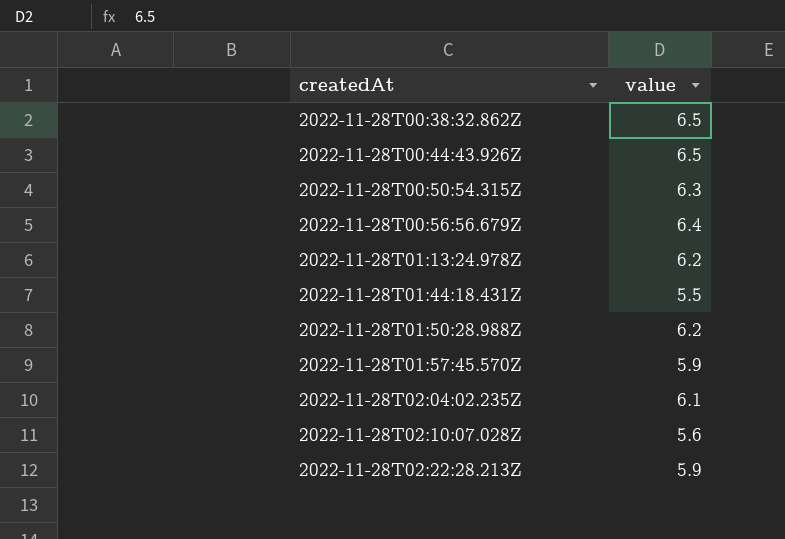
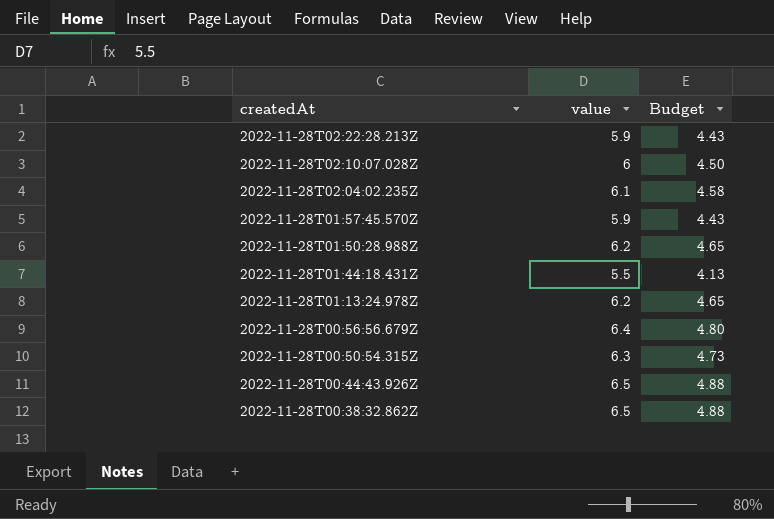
row order: createdAt ascending -> createdAt descending
column Budget | formula: none -> [value] * 0.75
2022-11-28T02:10:07.028Z | value: 5.6 -> 6

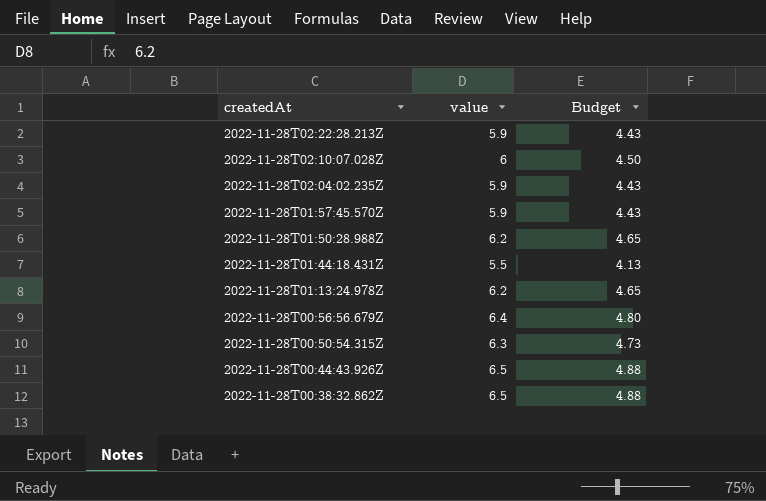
2022-11-28T02:04:02.235Z | value: 6.1 -> 5.9
2022-11-28T02:04:02.235Z | Budget: 4.58 -> 4.43

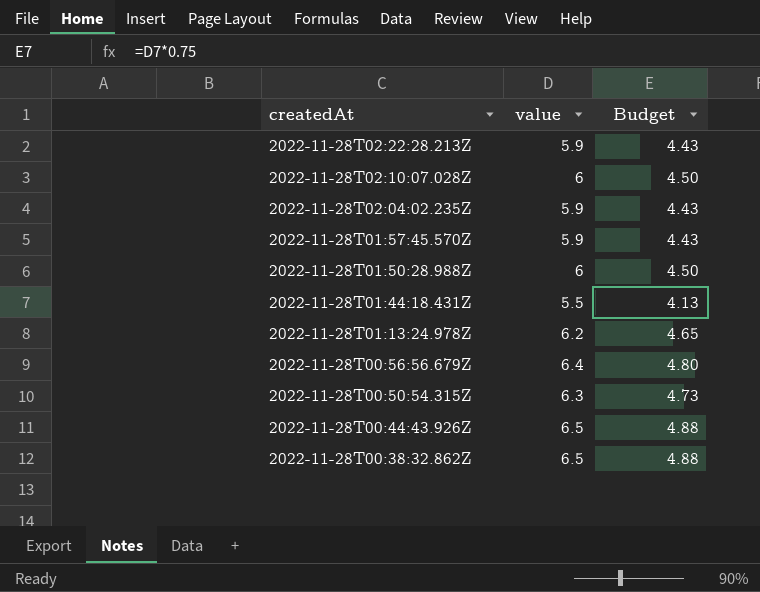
2022-11-28T01:50:28.988Z | value: 6.2 -> 6
2022-11-28T01:50:28.988Z | Budget: 4.65 -> 4.50

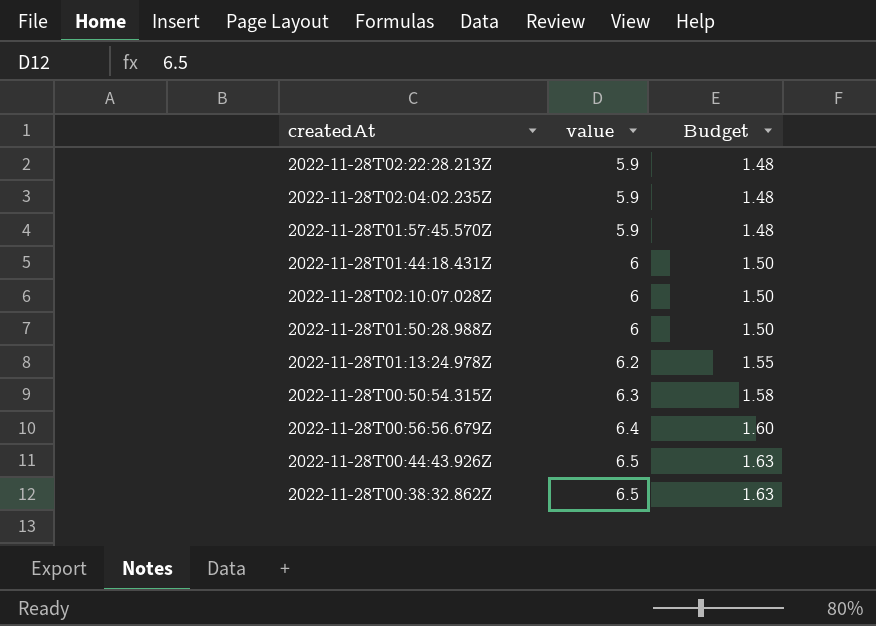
row order: createdAt descending -> value ascending
column Budget | formula: [value] * 0.75 -> [value] * 0.25
2022-11-28T01:44:18.431Z | value: 5.5 -> 6

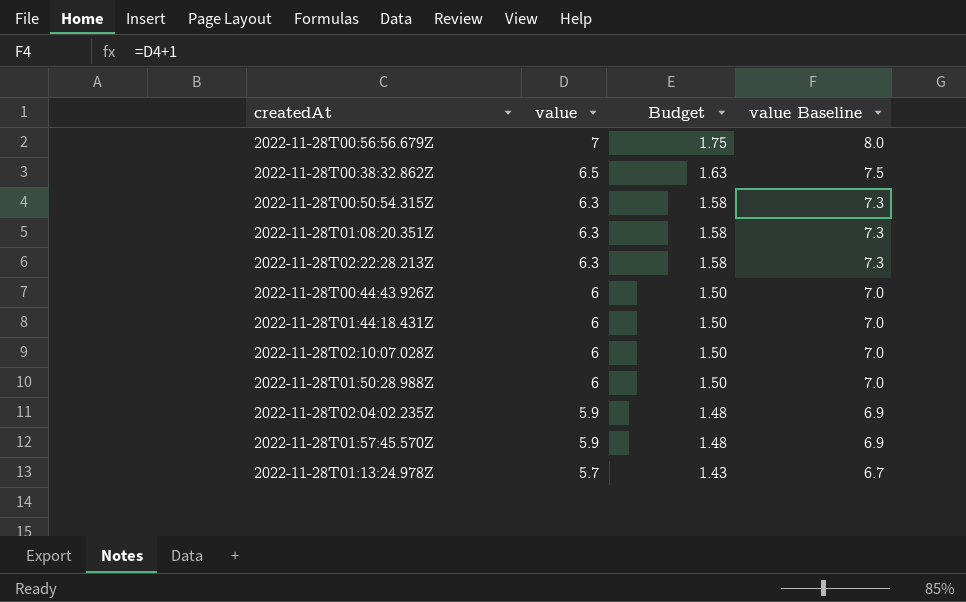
row order: value ascending -> value descending
column value Baseline | formula: none -> [value] + 1
2022-11-28T00:56:56.679Z | value: 6.4 -> 7
2022-11-28T00:56:56.679Z | Budget: 1.60 -> 1.75
row 2022-11-28T01:08:20.351Z: none -> 6.3 | 1.58 | 7.3
2022-11-28T02:22:28.213Z | value: 5.9 -> 6.3
2022-11-28T02:22:28.213Z | Budget: 1.48 -> 1.58
2022-11-28T00:44:43.926Z | value: 6.5 -> 6
2022-11-28T00:44:43.926Z | Budget: 1.63 -> 1.50
2022-11-28T01:13:24.978Z | value: 6.2 -> 5.7
2022-11-28T01:13:24.978Z | Budget: 1.55 -> 1.43

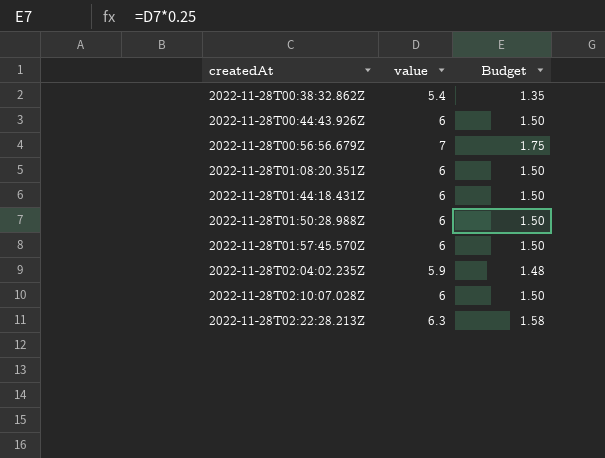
row order: value descending -> createdAt ascending
column value Baseline | formula: [value] + 1 -> none
row 2022-11-28T00:50:54.315Z: 6.3 | 1.58 | 7.3 -> none
row 2022-11-28T01:13:24.978Z: 5.7 | 1.43 | 6.7 -> none
2022-11-28T00:38:32.862Z | value: 6.5 -> 5.4
2022-11-28T00:38:32.862Z | Budget: 1.63 -> 1.35
2022-11-28T01:08:20.351Z | value: 6.3 -> 6
2022-11-28T01:08:20.351Z | Budget: 1.58 -> 1.50
2022-11-28T01:57:45.570Z | value: 5.9 -> 6
2022-11-28T01:57:45.570Z | Budget: 1.48 -> 1.50

